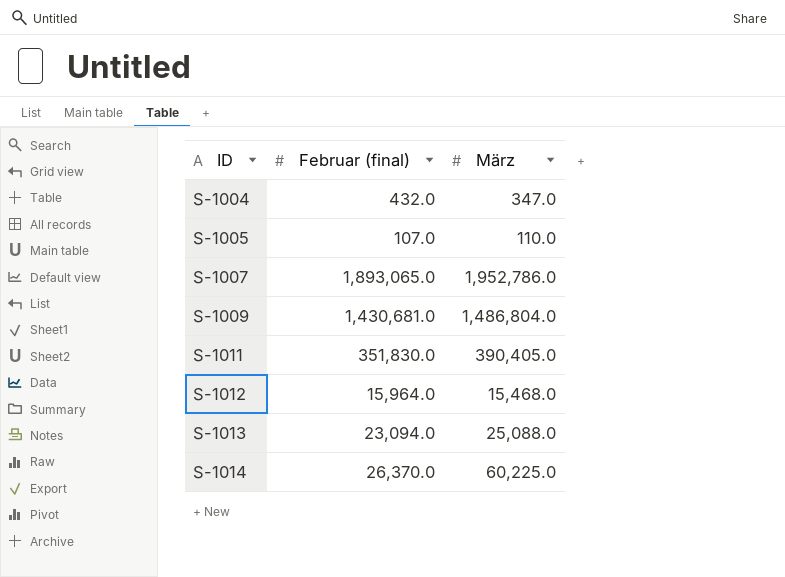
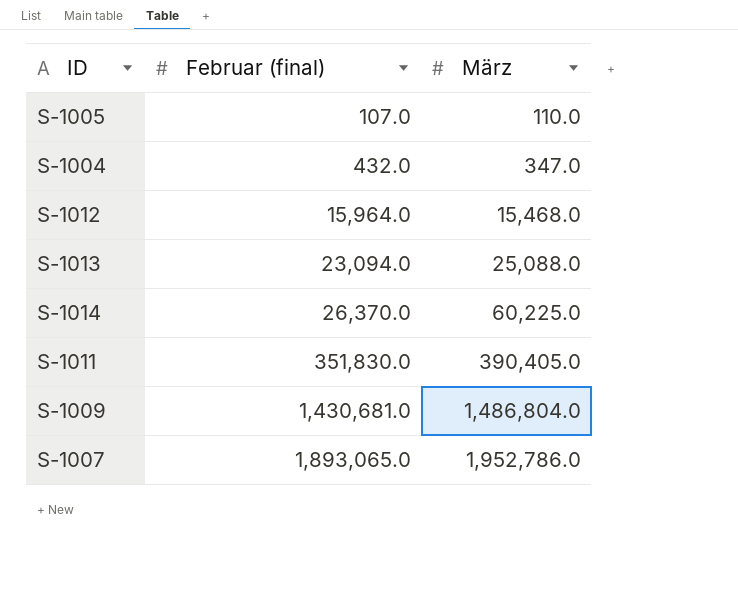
row order: ID ascending -> Februar (final) ascending

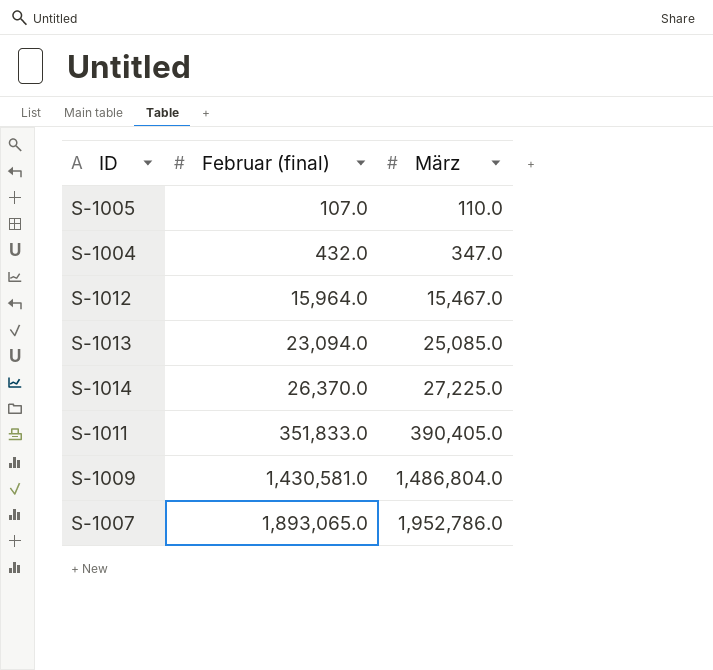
S-1012 | März: 15,468.0 -> 15,467.0
S-1013 | März: 25,088.0 -> 25,085.0
S-1014 | März: 60,225.0 -> 27,225.0
S-1011 | Februar (final): 351,830.0 -> 351,833.0
S-1009 | Februar (final): 1,430,681.0 -> 1,430,581.0

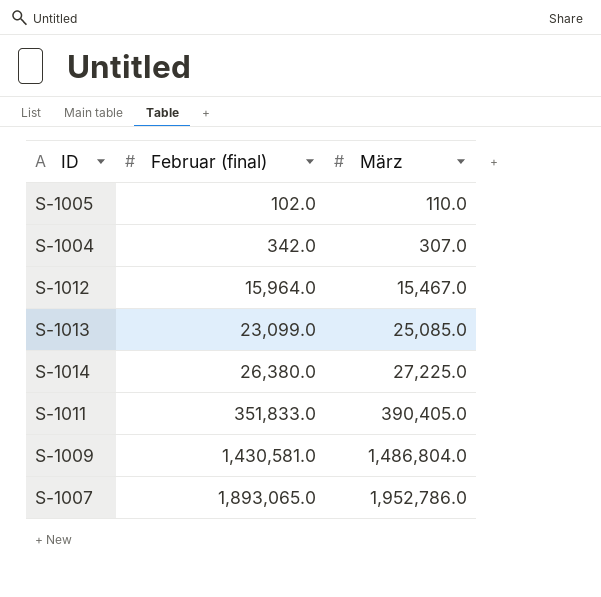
S-1005 | Februar (final): 107.0 -> 102.0
S-1004 | Februar (final): 432.0 -> 342.0
S-1004 | März: 347.0 -> 307.0
S-1013 | Februar (final): 23,094.0 -> 23,099.0
S-1014 | Februar (final): 26,370.0 -> 26,380.0

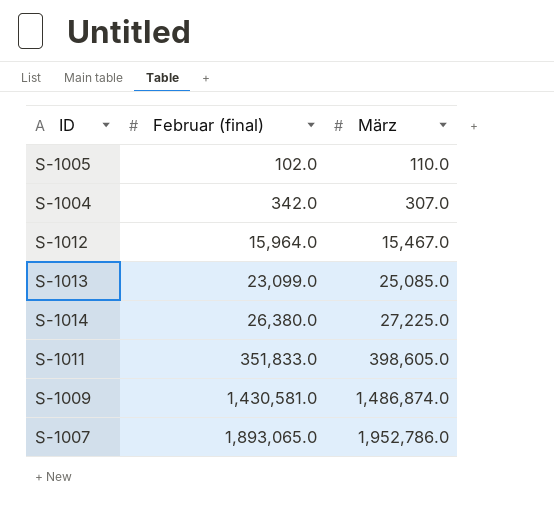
S-1011 | März: 390,405.0 -> 398,605.0
S-1009 | März: 1,486,804.0 -> 1,486,874.0

